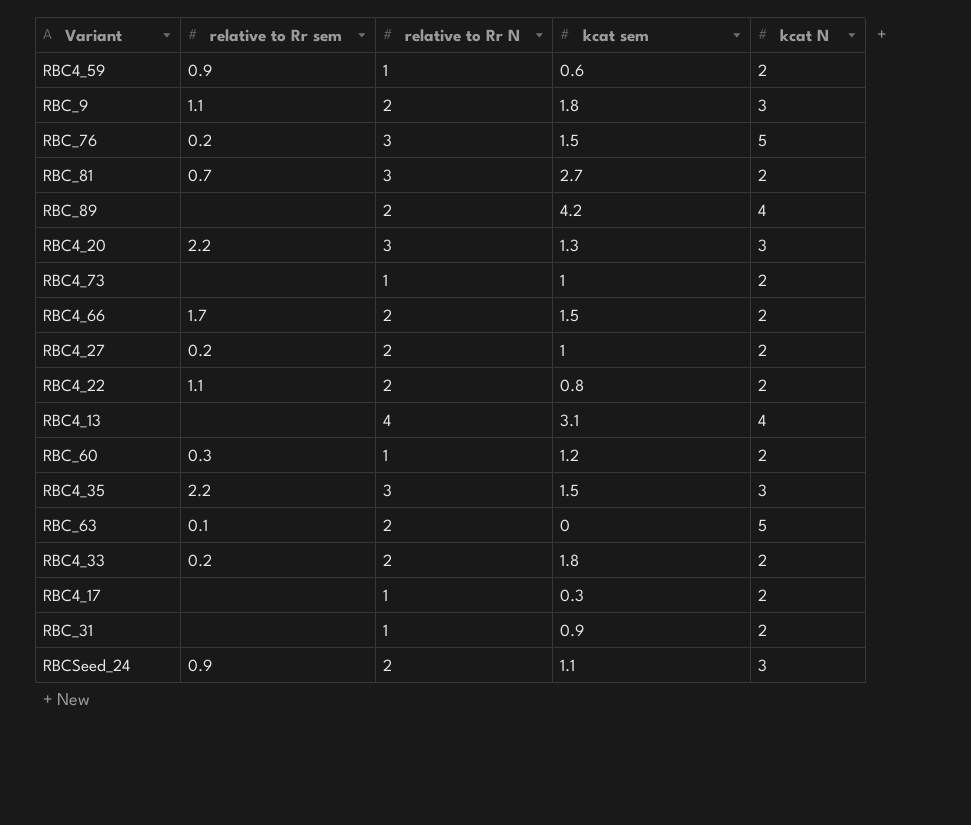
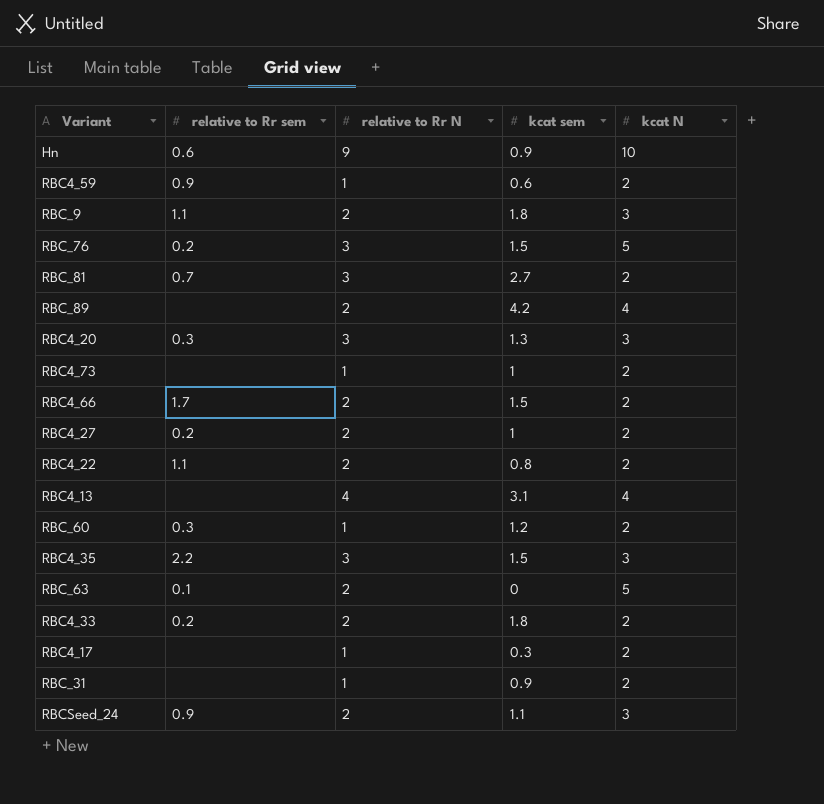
row Hn: none -> 0.6 | 9 | 0.9 | 10
RBC4_20 | relative to Rr sem: 2.2 -> 0.3

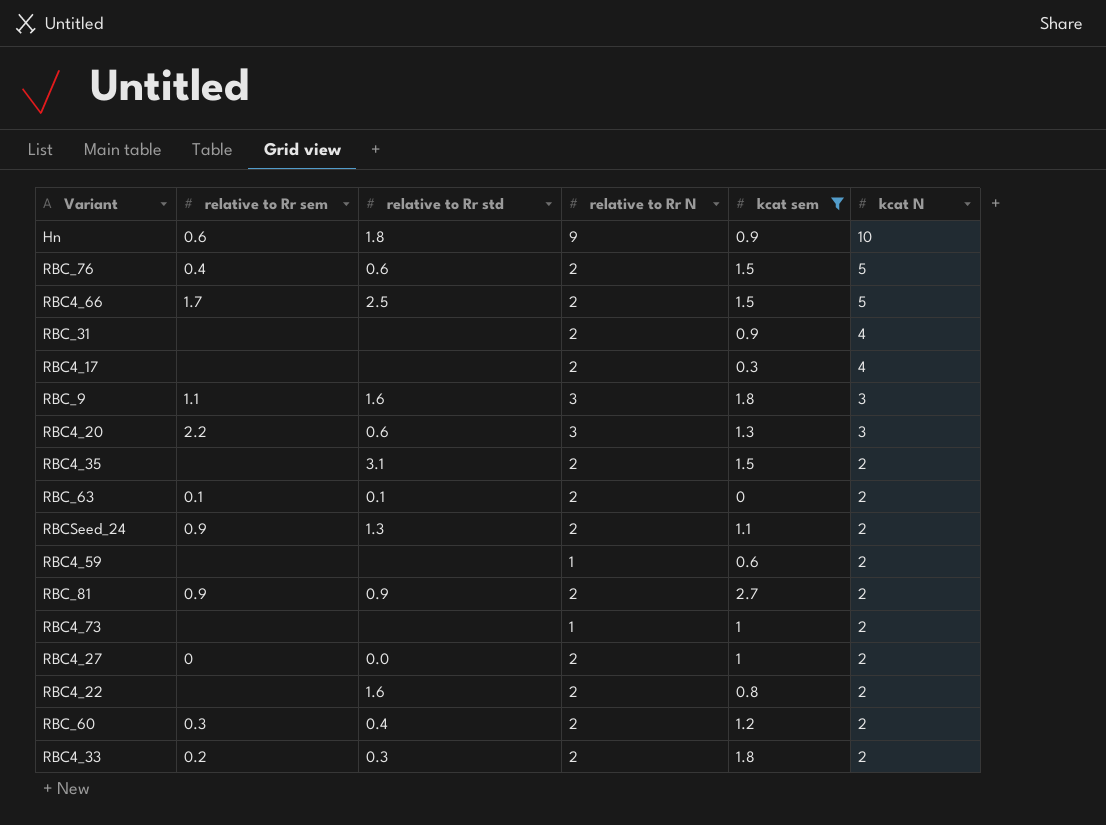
filter: none -> kcat sem <= 2.7
row order: none -> kcat N descending
column relative to Rr std | position: none -> 3
RBC_76 | relative to Rr sem: 0.2 -> 0.4
RBC_76 | relative to Rr N: 3 -> 2
RBC4_66 | kcat N: 2 -> 5
RBC_31 | relative to Rr N: 1 -> 2
RBC_31 | kcat N: 2 -> 4
RBC4_17 | relative to Rr N: 1 -> 2
RBC4_17 | kcat N: 2 -> 4
RBC_9 | relative to Rr N: 2 -> 3
RBC4_20 | relative to Rr sem: 0.3 -> 2.2
RBC4_35 | relative to Rr sem: 2.2 -> none
RBC4_35 | relative to Rr N: 3 -> 2
RBC4_35 | kcat N: 3 -> 2
RBC_63 | kcat N: 5 -> 2
RBCSeed_24 | kcat N: 3 -> 2
RBC4_59 | relative to Rr sem: 0.9 -> none
RBC_81 | relative to Rr sem: 0.7 -> 0.9
RBC_81 | relative to Rr N: 3 -> 2
RBC4_27 | relative to Rr sem: 0.2 -> 0
RBC4_22 | relative to Rr sem: 1.1 -> none
RBC_60 | relative to Rr N: 1 -> 2

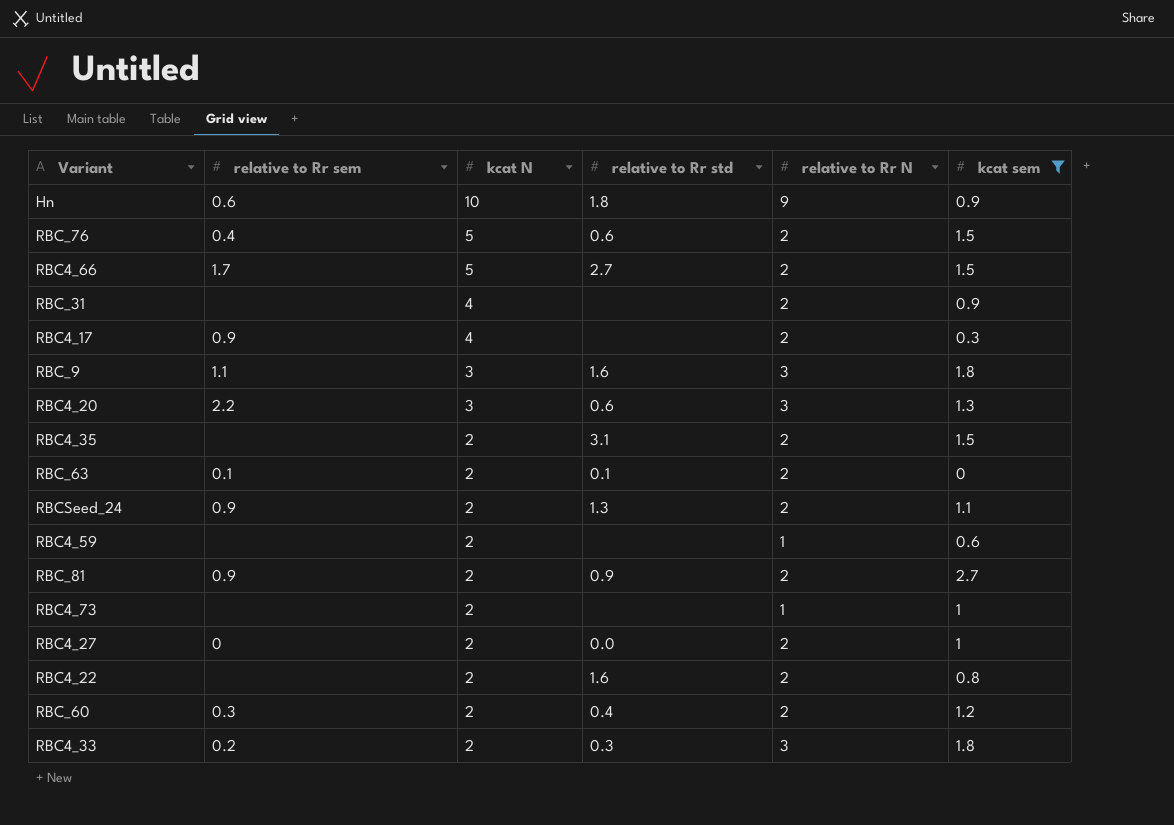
column kcat N | position: 6 -> 3
RBC4_66 | relative to Rr std: 2.5 -> 2.7
RBC4_17 | relative to Rr sem: none -> 0.9
RBC4_33 | relative to Rr N: 2 -> 3

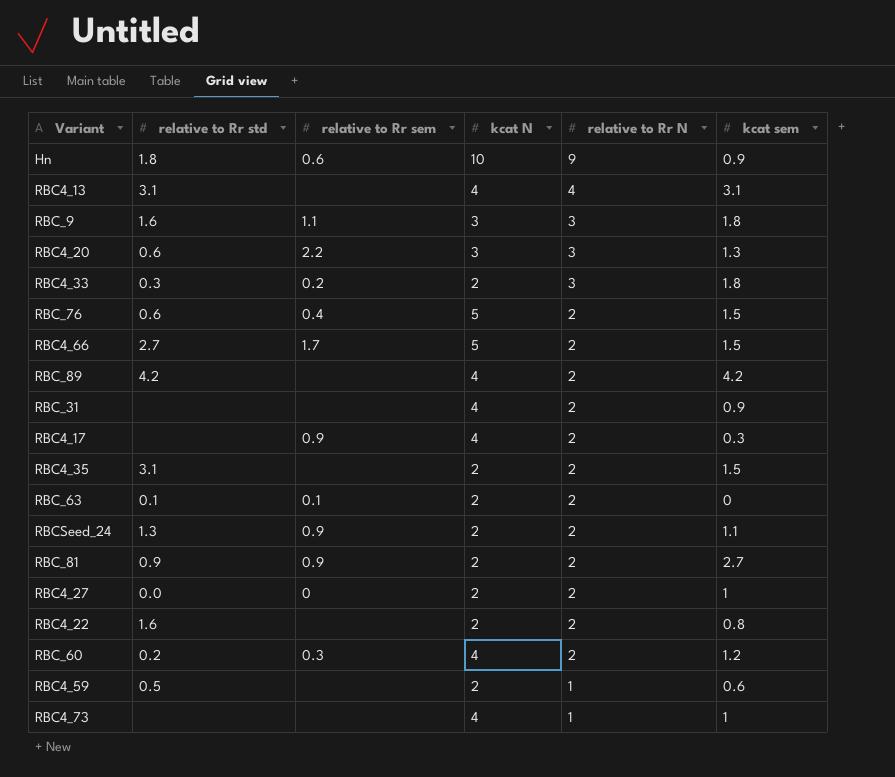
filter: kcat sem <= 2.7 -> none
row order: kcat N descending -> relative to Rr N descending
column relative to Rr std | position: 4 -> 2
RBC_60 | relative to Rr std: 0.4 -> 0.2
RBC_60 | kcat N: 2 -> 4
RBC4_59 | relative to Rr std: none -> 0.5
RBC4_73 | kcat N: 2 -> 4

